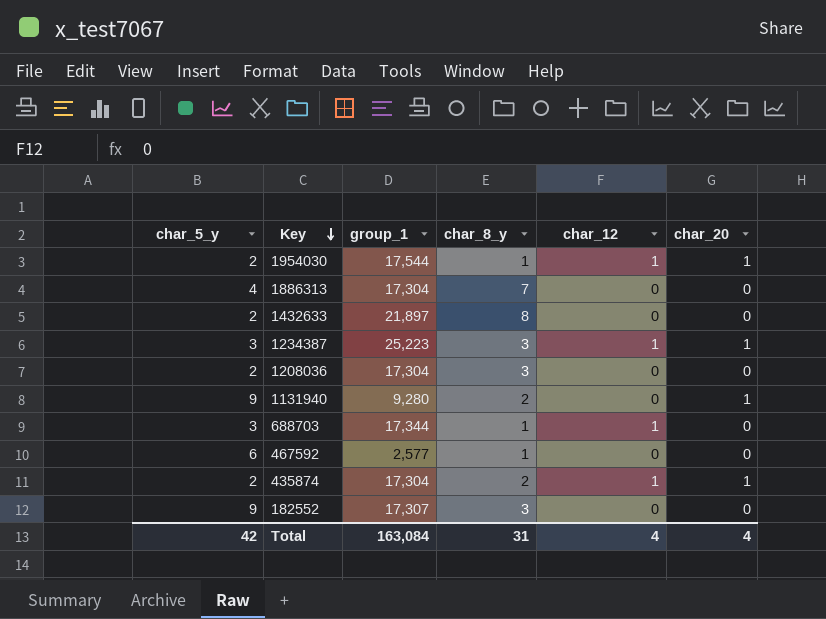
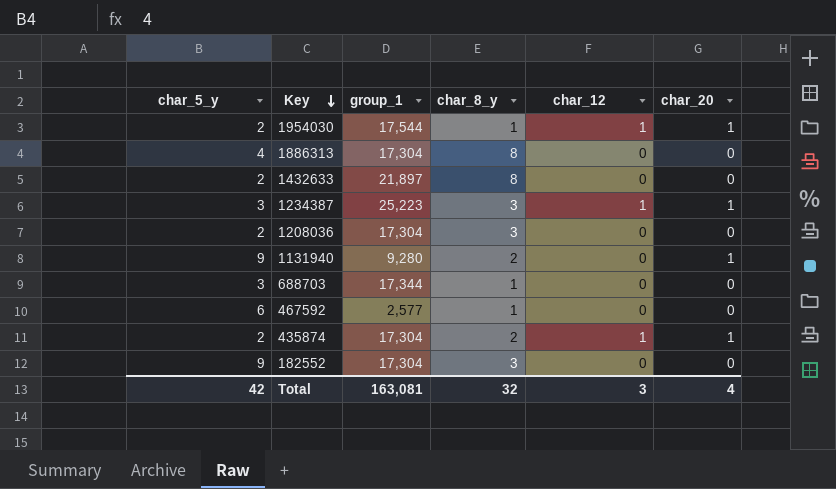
1886313 | char_8_y: 7 -> 8
688703 | char_12: 1 -> 0
182552 | group_1: 17,307 -> 17,304
Total | group_1: 163,084 -> 163,081
Total | char_8_y: 31 -> 32
Total | char_12: 4 -> 3

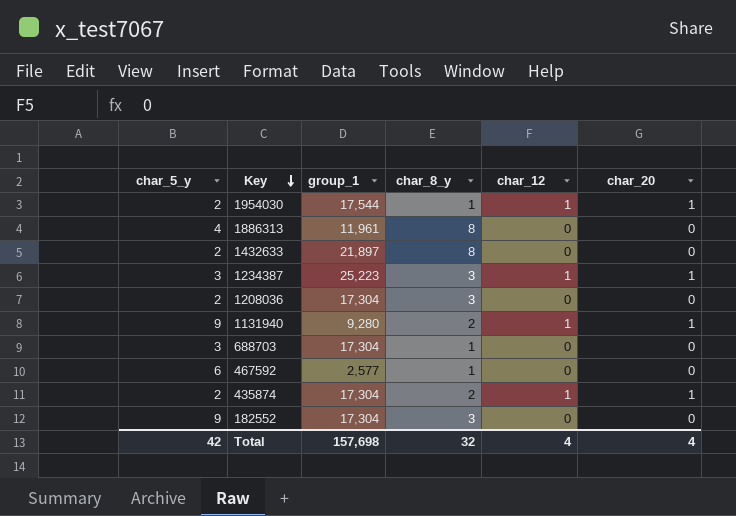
1886313 | group_1: 17,304 -> 11,961
1131940 | char_12: 0 -> 1
688703 | group_1: 17,344 -> 17,304
Total | group_1: 163,081 -> 157,698
Total | char_12: 3 -> 4

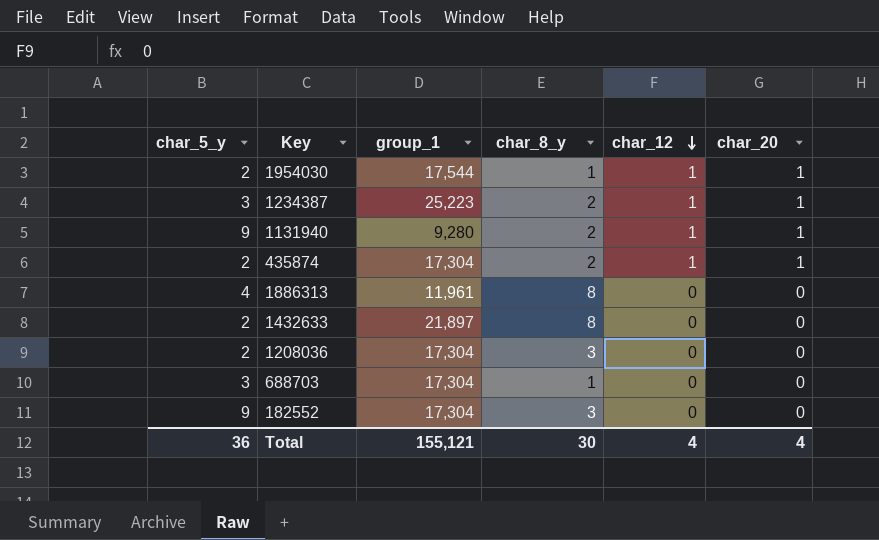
row order: Key descending -> char_12 descending
row 467592: 6 | 2,577 | 1 | 0 | 0 -> none
1234387 | char_8_y: 3 -> 2
Total | char_5_y: 42 -> 36
Total | group_1: 157,698 -> 155,121
Total | char_8_y: 32 -> 30

